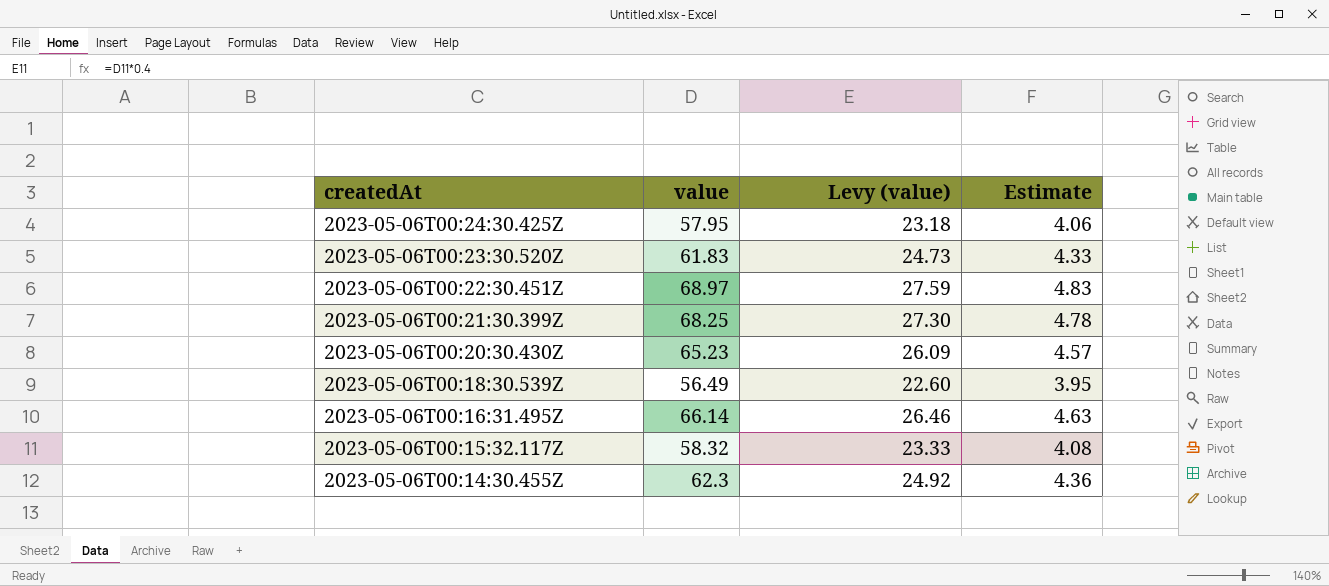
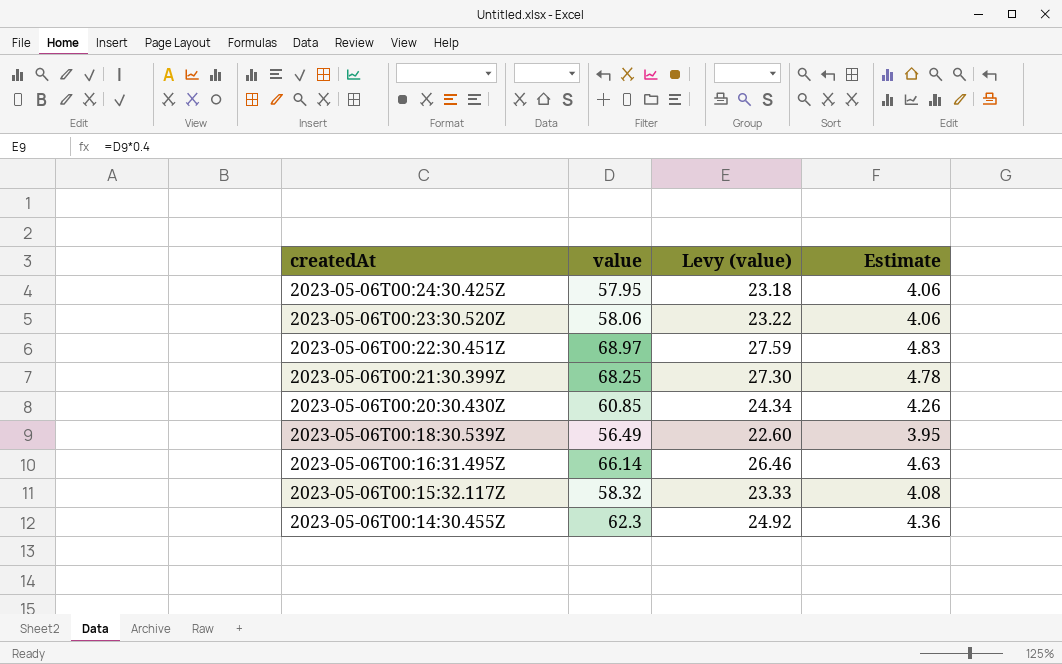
2023-05-06T00:23:30.520Z | value: 61.83 -> 58.06
2023-05-06T00:23:30.520Z | Levy (value): 24.73 -> 23.22
2023-05-06T00:23:30.520Z | Estimate: 4.33 -> 4.06
2023-05-06T00:20:30.430Z | value: 65.23 -> 60.85
2023-05-06T00:20:30.430Z | Levy (value): 26.09 -> 24.34
2023-05-06T00:20:30.430Z | Estimate: 4.57 -> 4.26

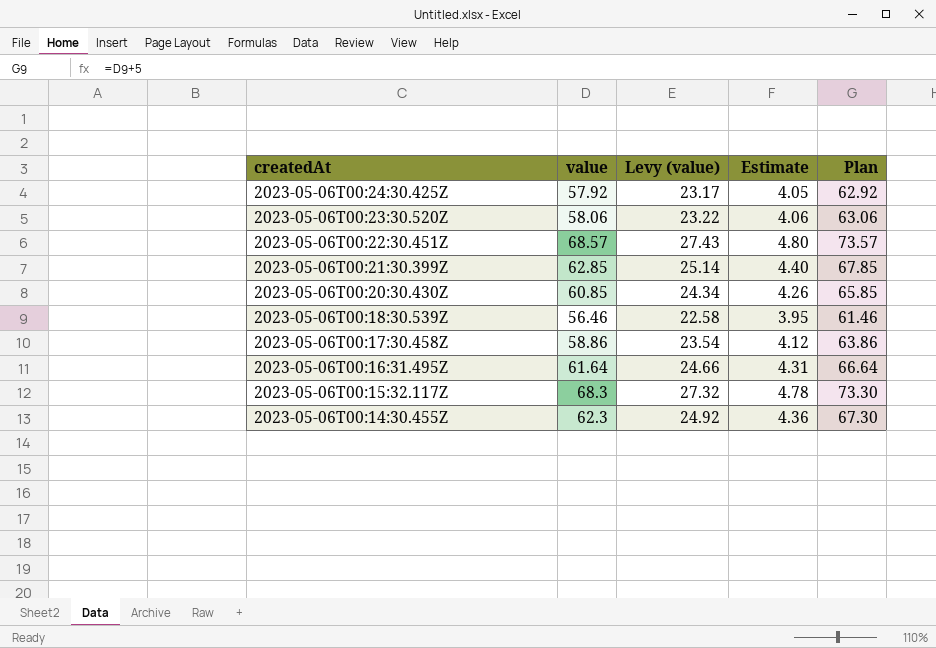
column Plan | formula: none -> [value] + 5
2023-05-06T00:24:30.425Z | value: 57.95 -> 57.92
2023-05-06T00:24:30.425Z | Levy (value): 23.18 -> 23.17
2023-05-06T00:24:30.425Z | Estimate: 4.06 -> 4.05
2023-05-06T00:22:30.451Z | value: 68.97 -> 68.57
2023-05-06T00:22:30.451Z | Levy (value): 27.59 -> 27.43
2023-05-06T00:22:30.451Z | Estimate: 4.83 -> 4.80
2023-05-06T00:21:30.399Z | value: 68.25 -> 62.85
2023-05-06T00:21:30.399Z | Levy (value): 27.30 -> 25.14
2023-05-06T00:21:30.399Z | Estimate: 4.78 -> 4.40
2023-05-06T00:18:30.539Z | value: 56.49 -> 56.46
2023-05-06T00:18:30.539Z | Levy (value): 22.60 -> 22.58
row 2023-05-06T00:17:30.458Z: none -> 58.86 | 23.54 | 4.12 | 63.86
2023-05-06T00:16:31.495Z | value: 66.14 -> 61.64
2023-05-06T00:16:31.495Z | Levy (value): 26.46 -> 24.66
2023-05-06T00:16:31.495Z | Estimate: 4.63 -> 4.31
2023-05-06T00:15:32.117Z | value: 58.32 -> 68.3
2023-05-06T00:15:32.117Z | Levy (value): 23.33 -> 27.32
2023-05-06T00:15:32.117Z | Estimate: 4.08 -> 4.78

